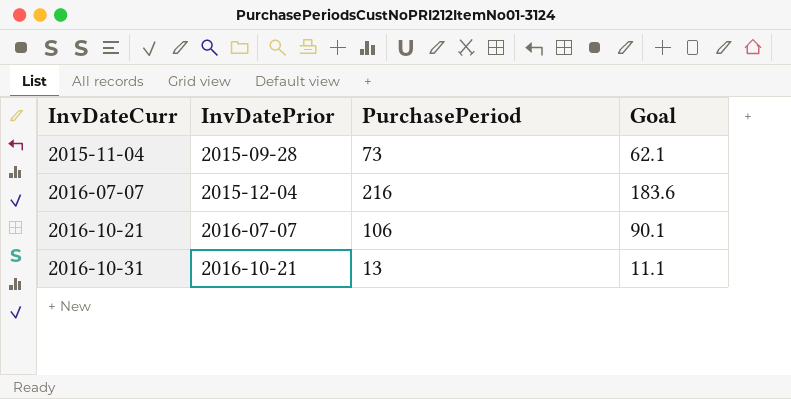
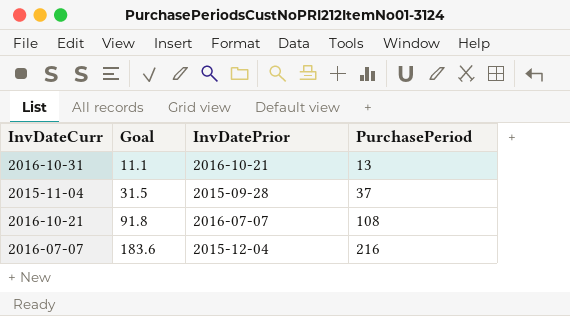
row order: InvDateCurr ascending -> Goal ascending
column Goal | position: 4 -> 2
2015-11-04 | Goal: 62.1 -> 31.5
2015-11-04 | PurchasePeriod: 73 -> 37
2016-10-21 | Goal: 90.1 -> 91.8
2016-10-21 | PurchasePeriod: 106 -> 108

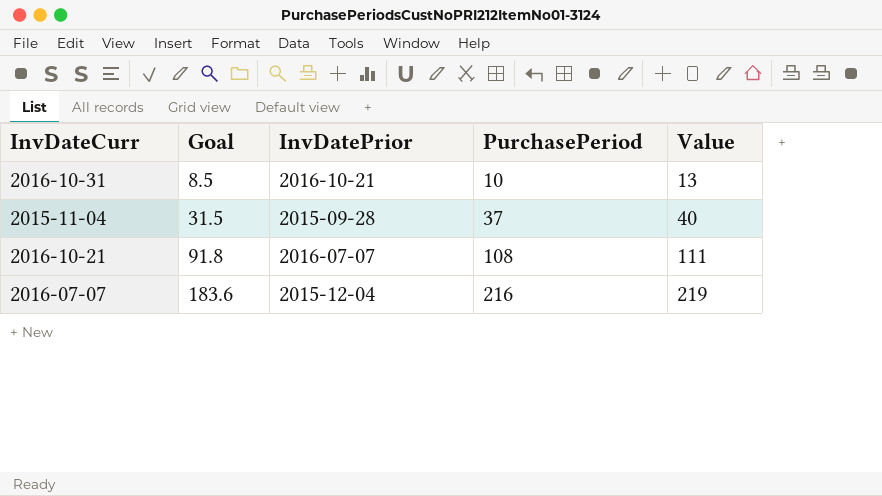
column Value | formula: none -> [PurchasePeriod] + 3
2016-10-31 | Goal: 11.1 -> 8.5
2016-10-31 | PurchasePeriod: 13 -> 10

